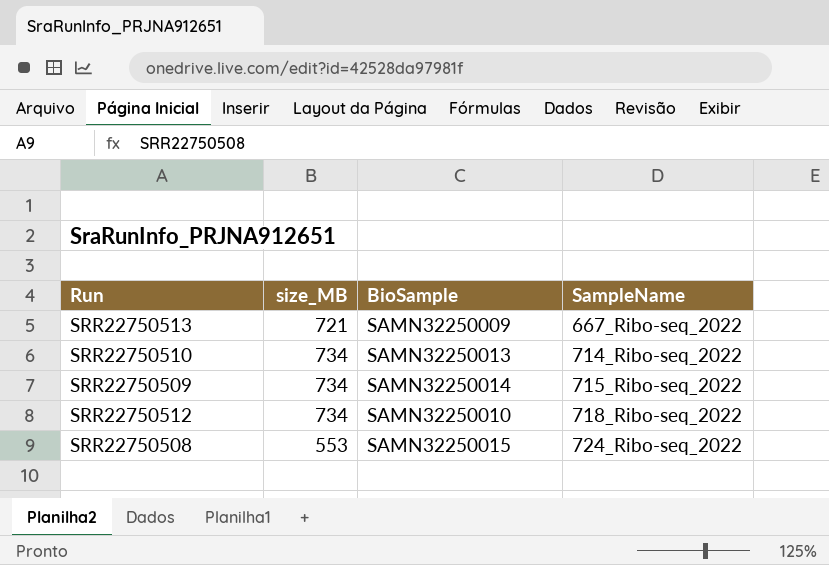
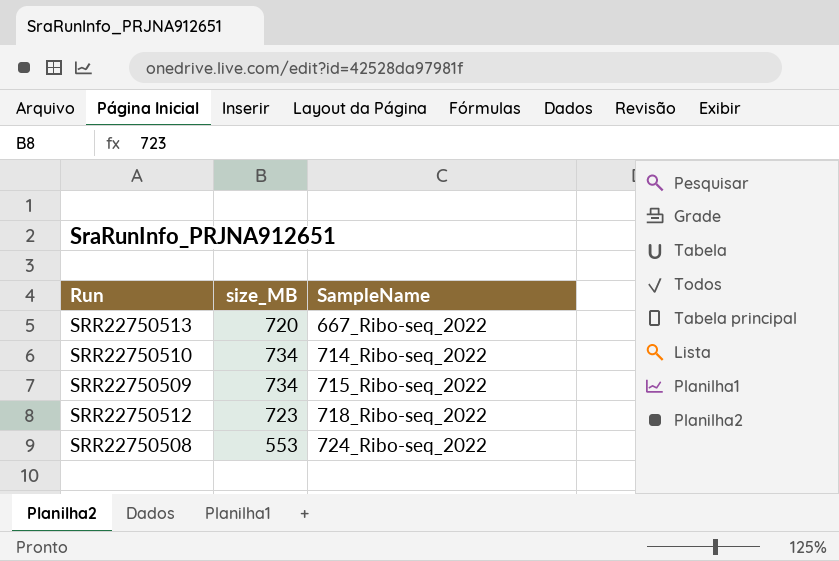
column BioSample | position: 3 -> none
SRR22750513 | size_MB: 721 -> 720
SRR22750512 | size_MB: 734 -> 723

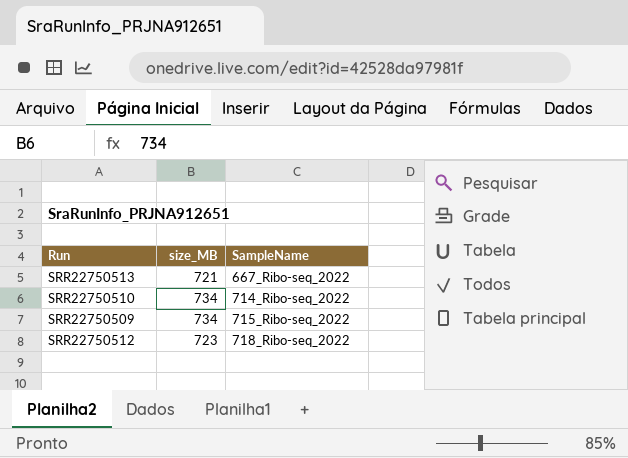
row SRR22750508: 553 | 724_Ribo-seq_2022 -> none
SRR22750513 | size_MB: 720 -> 721

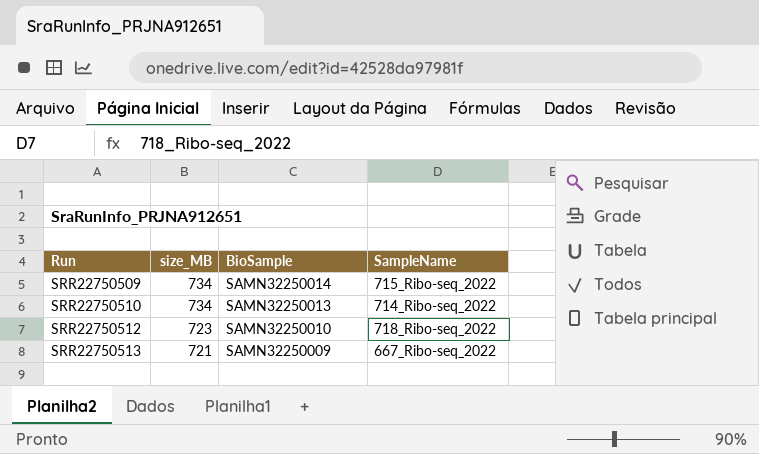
row order: SampleName ascending -> Run ascending
column BioSample | position: none -> 3

